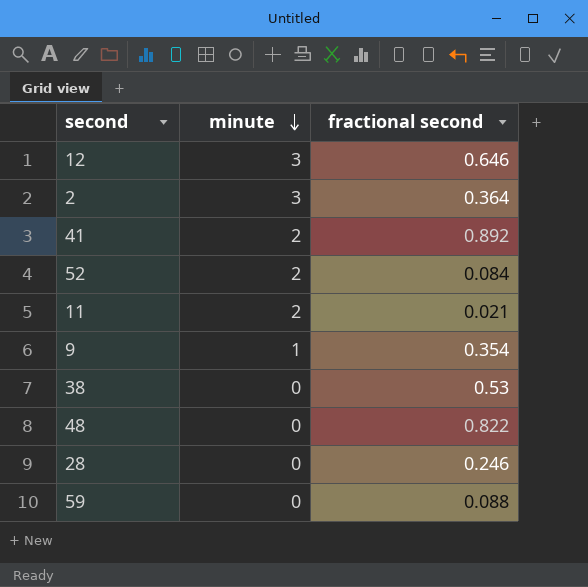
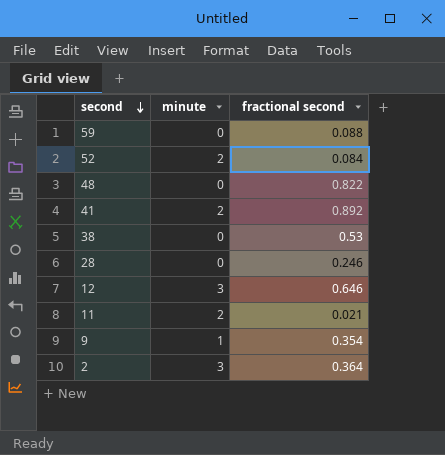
row order: minute descending -> second descending

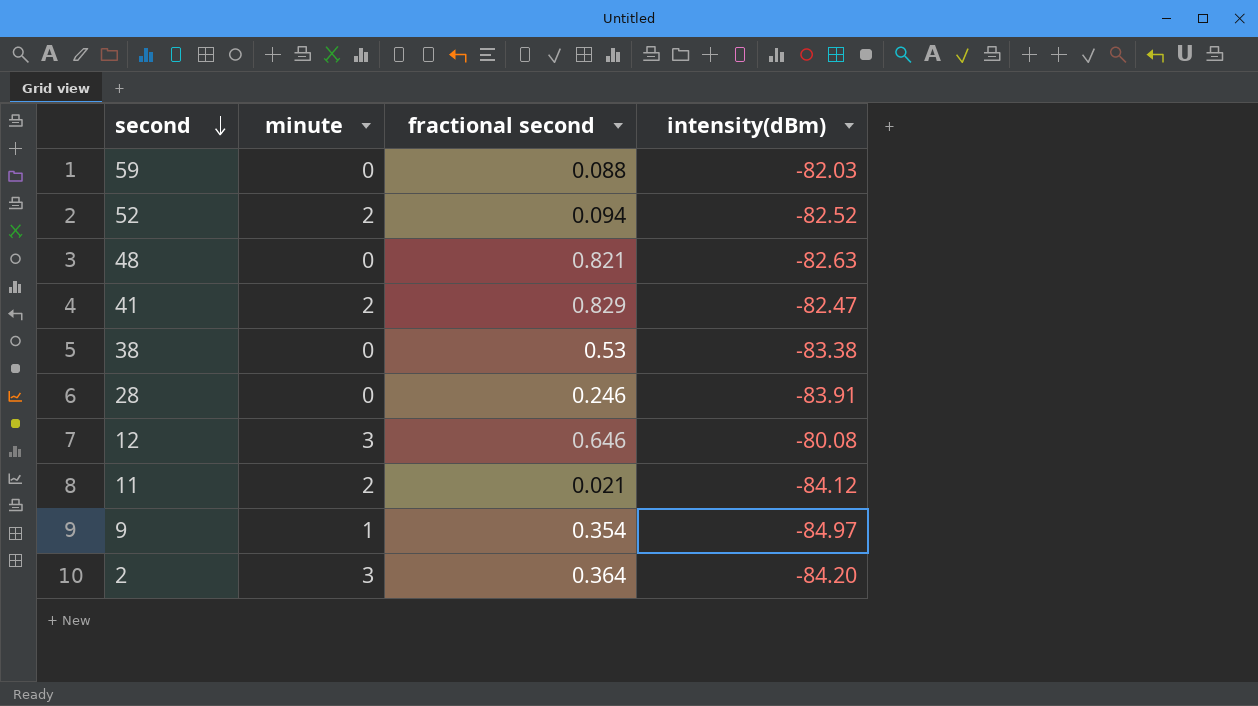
column intensity(dBm) | position: none -> 4
52 | fractional second: 0.084 -> 0.094
48 | fractional second: 0.822 -> 0.821
41 | fractional second: 0.892 -> 0.829

